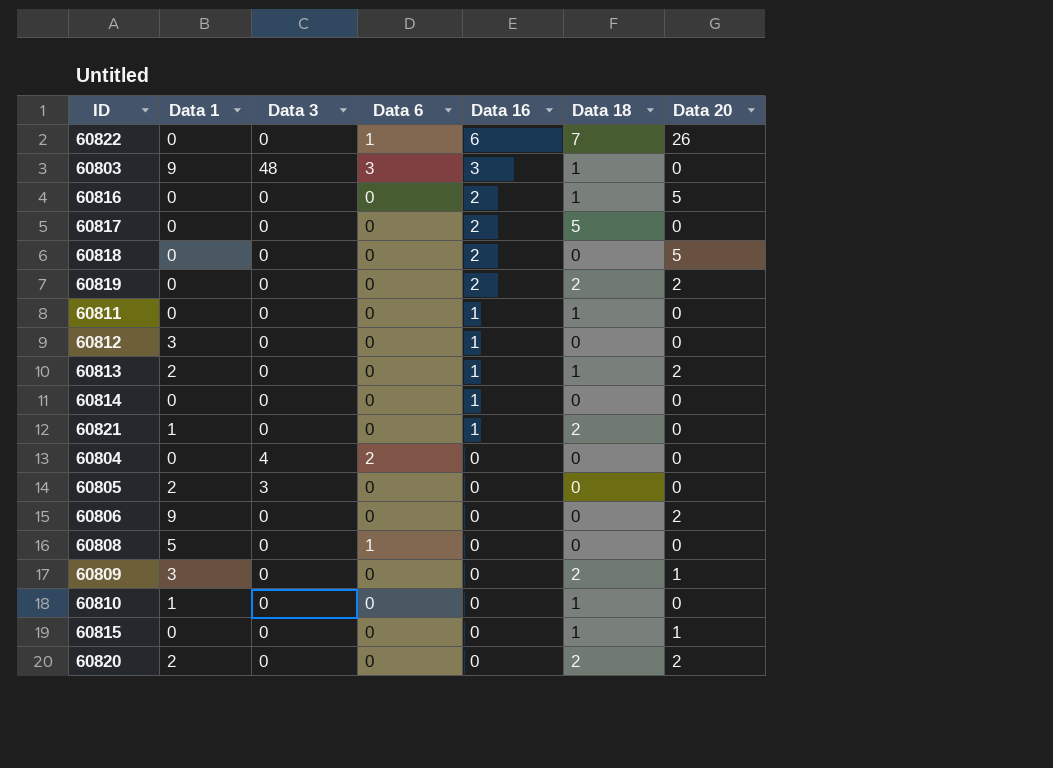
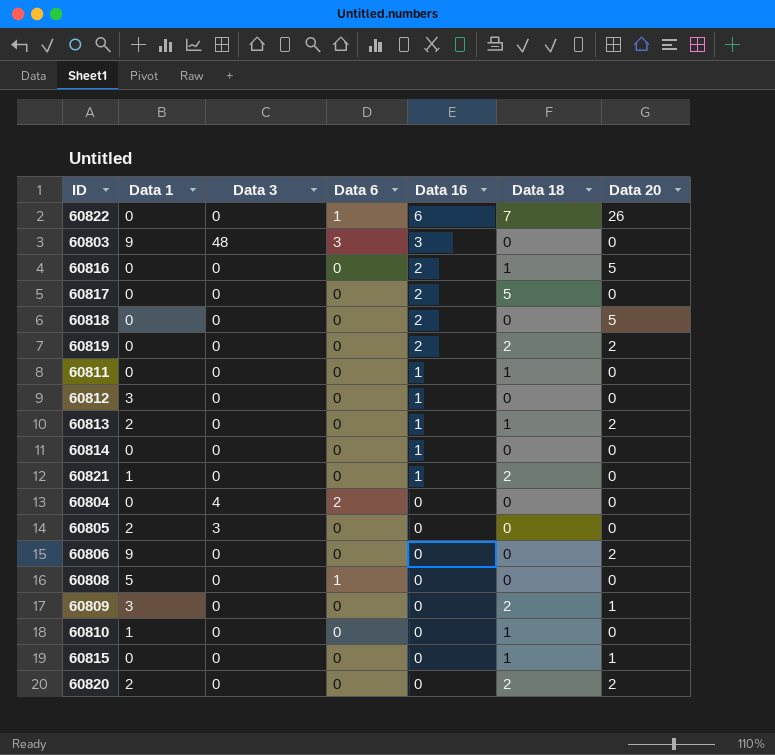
60803 | Data 18: 1 -> 0

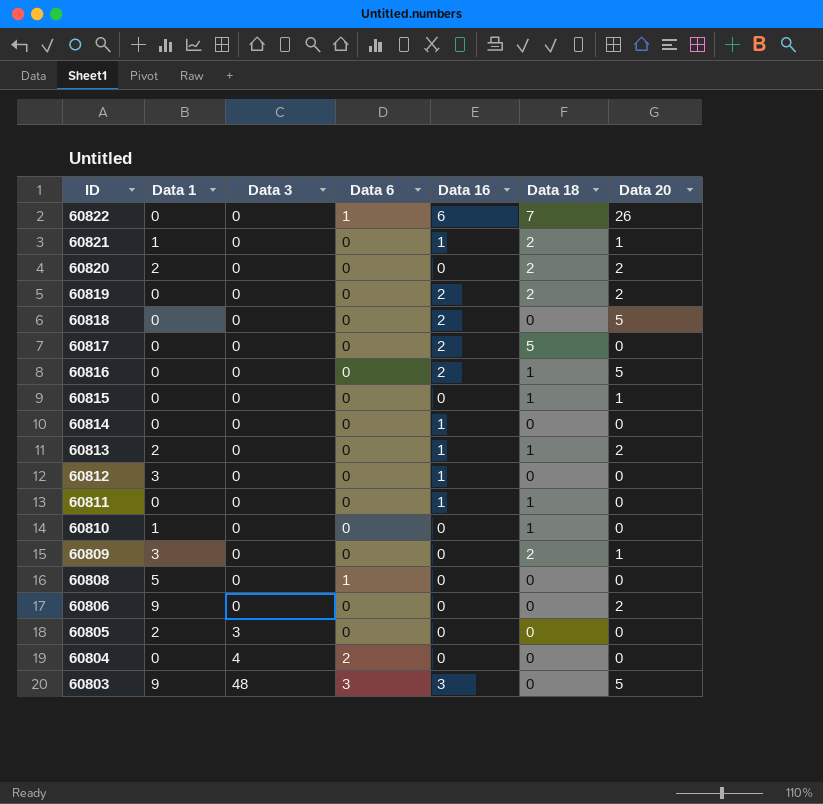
row order: Data 16 descending -> ID descending
60821 | Data 20: 0 -> 1
60803 | Data 20: 0 -> 5

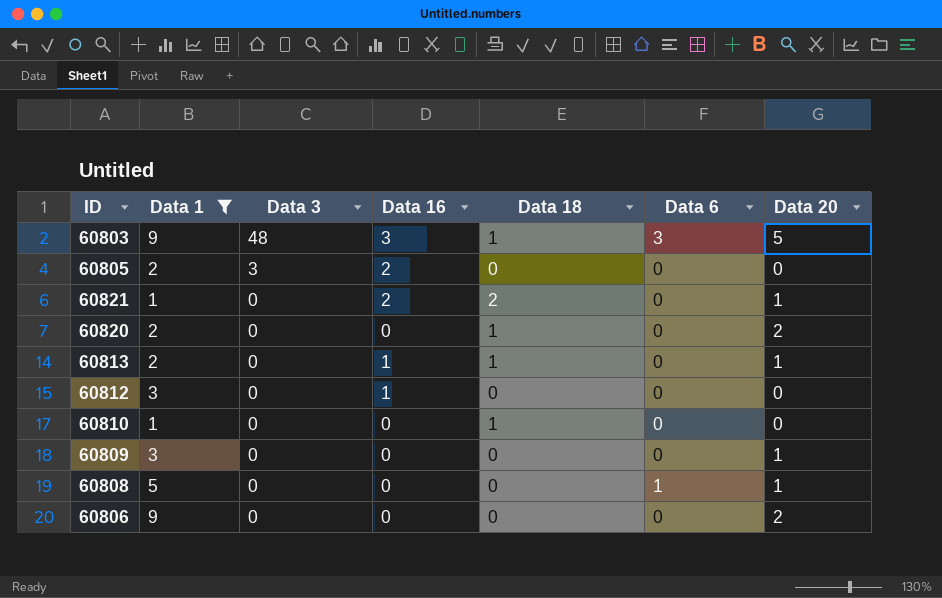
filter: none -> Data 1 != 0
row order: ID descending -> Data 3 descending
column Data 6 | position: 4 -> 6
60803 | Data 18: 0 -> 1
60805 | Data 16: 0 -> 2
60821 | Data 16: 1 -> 2
60820 | Data 18: 2 -> 1
60813 | Data 20: 2 -> 1
60809 | Data 18: 2 -> 0
60808 | Data 20: 0 -> 1

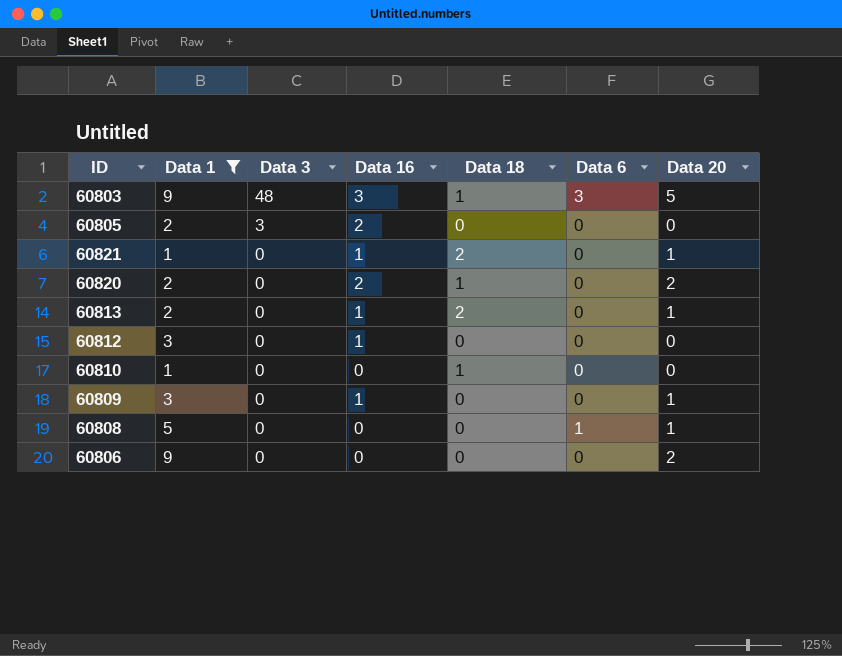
60821 | Data 16: 2 -> 1
60820 | Data 16: 0 -> 2
60813 | Data 18: 1 -> 2
60809 | Data 16: 0 -> 1

